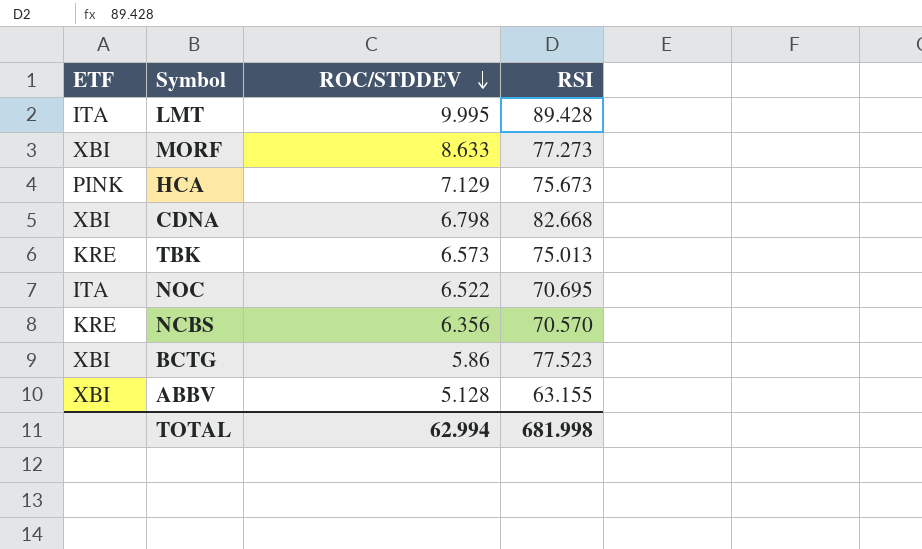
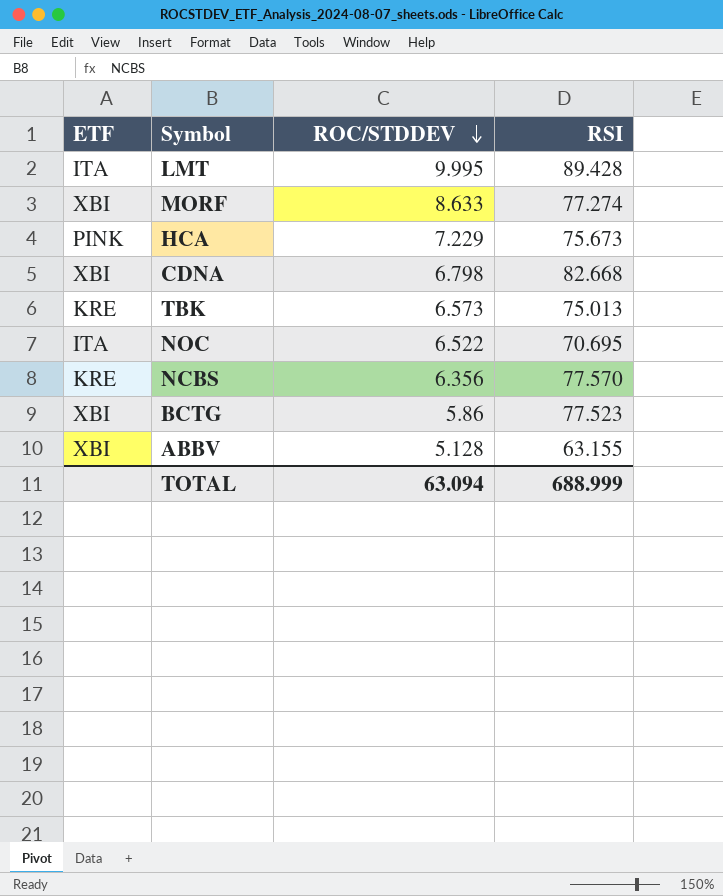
MORF | RSI: 77.273 -> 77.274
HCA | ROC/STDDEV: 7.129 -> 7.229
NCBS | RSI: 70.570 -> 77.570
TOTAL | ROC/STDDEV: 62.994 -> 63.094
TOTAL | RSI: 681.998 -> 688.999

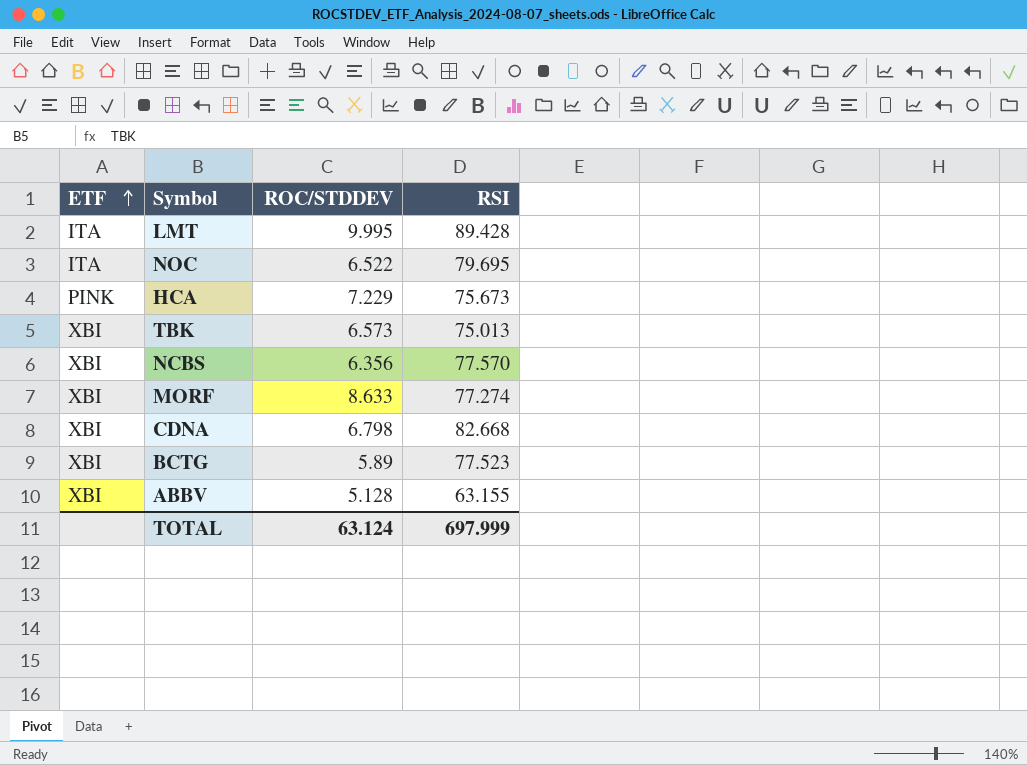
row order: ROC/STDDEV descending -> ETF ascending
NOC | RSI: 70.695 -> 79.695
TBK | ETF: KRE -> XBI
NCBS | ETF: KRE -> XBI
BCTG | ROC/STDDEV: 5.86 -> 5.89
TOTAL | ROC/STDDEV: 63.094 -> 63.124
TOTAL | RSI: 688.999 -> 697.999

